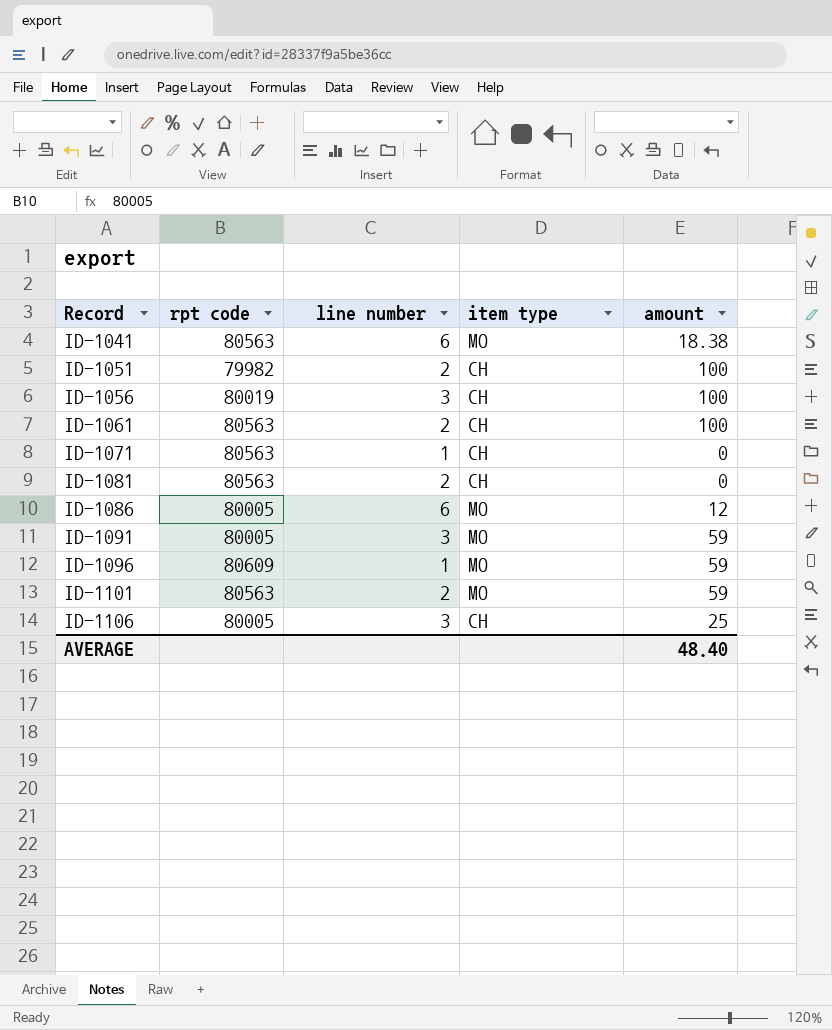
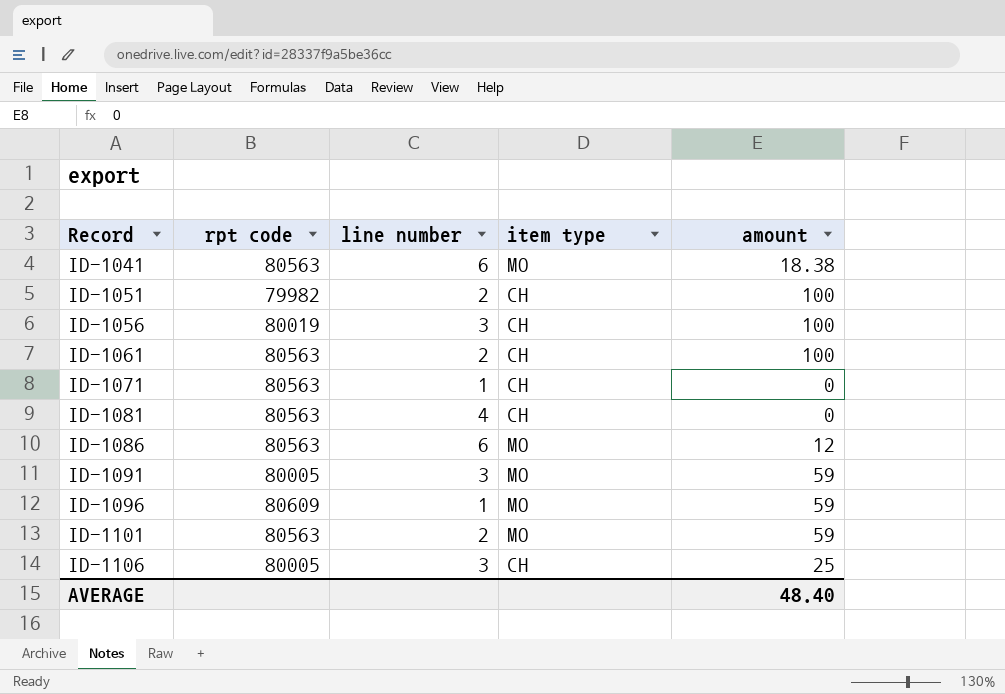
ID-1081 | line number: 2 -> 4
ID-1086 | rpt code: 80005 -> 80563

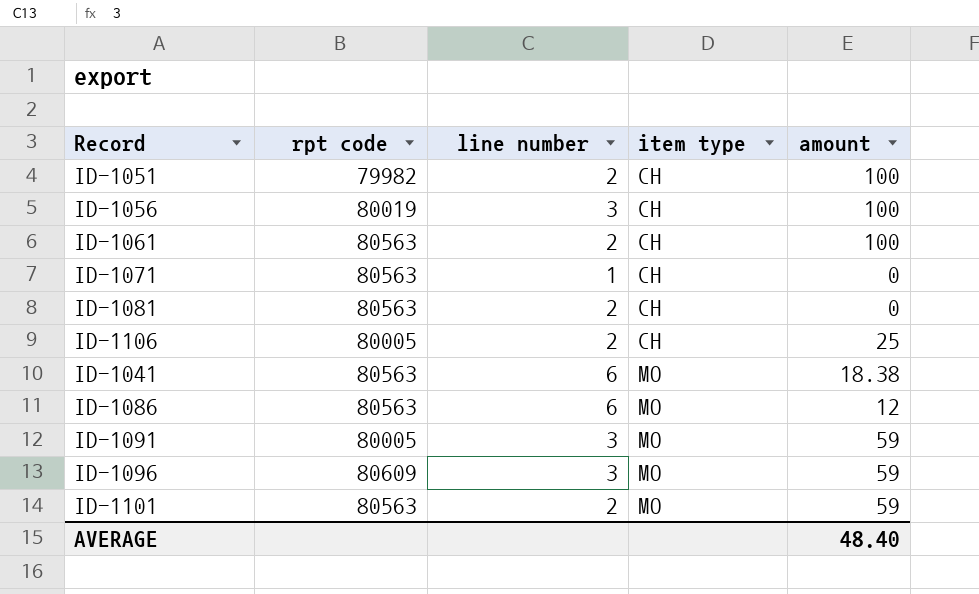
row order: Record ascending -> item type ascending
ID-1081 | line number: 4 -> 2
ID-1106 | line number: 3 -> 2
ID-1096 | line number: 1 -> 3

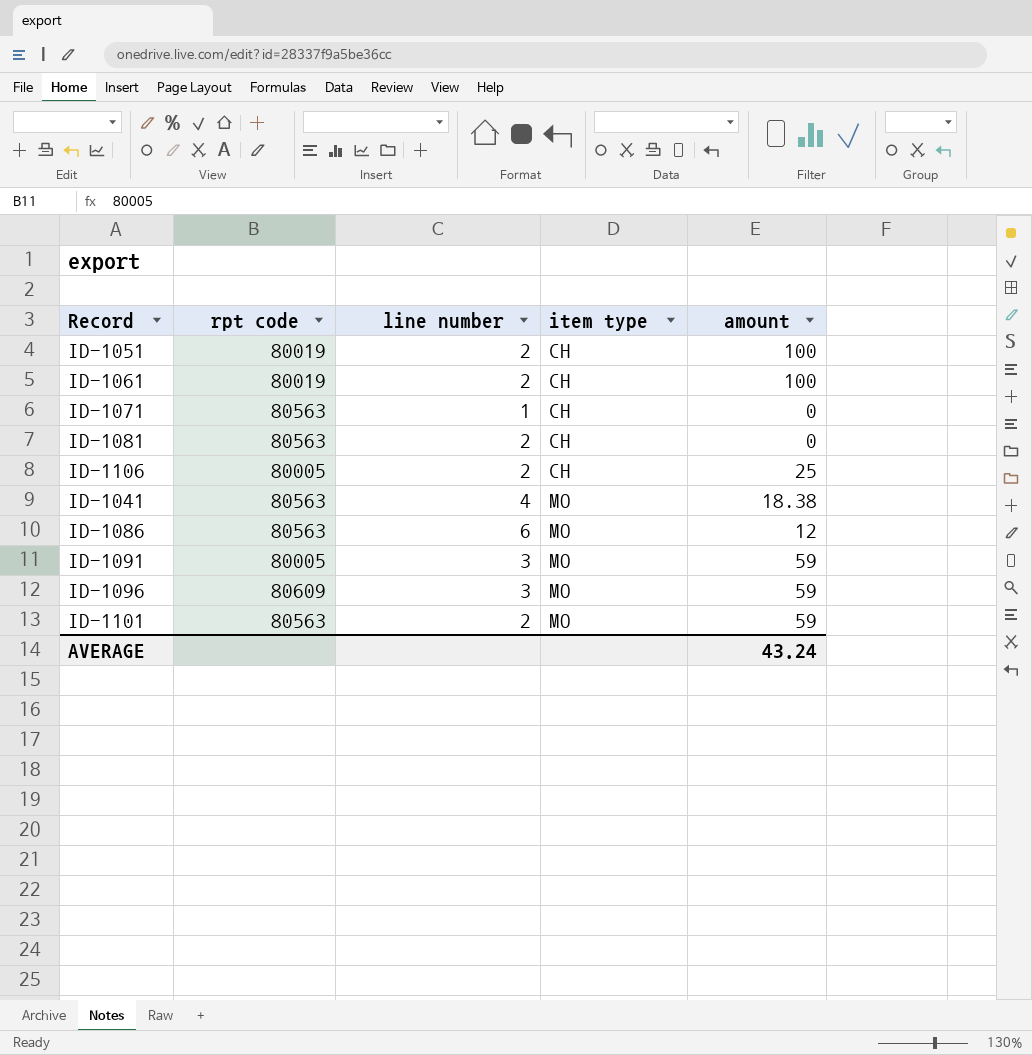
row ID-1056: 80019 | 3 | CH | 100 -> none
ID-1051 | rpt code: 79982 -> 80019
ID-1061 | rpt code: 80563 -> 80019
ID-1041 | line number: 6 -> 4
AVERAGE | amount: 48.40 -> 43.24

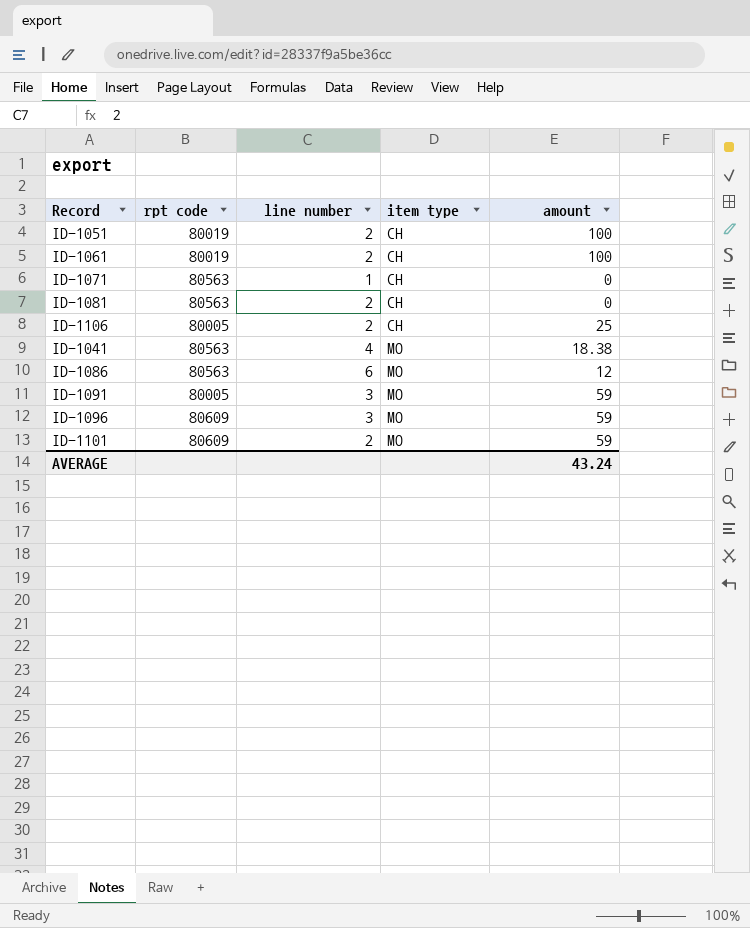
ID-1101 | rpt code: 80563 -> 80609

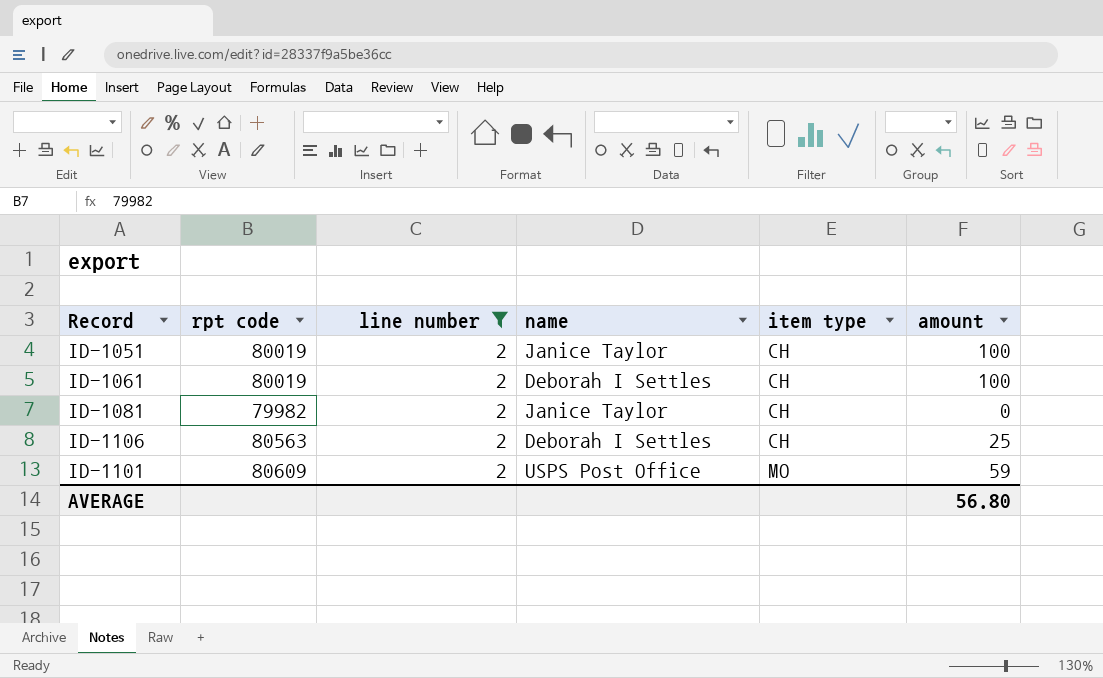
filter: none -> line number = 2
column name | position: none -> 4
ID-1081 | rpt code: 80563 -> 79982
ID-1106 | rpt code: 80005 -> 80563
AVERAGE | amount: 43.24 -> 56.80

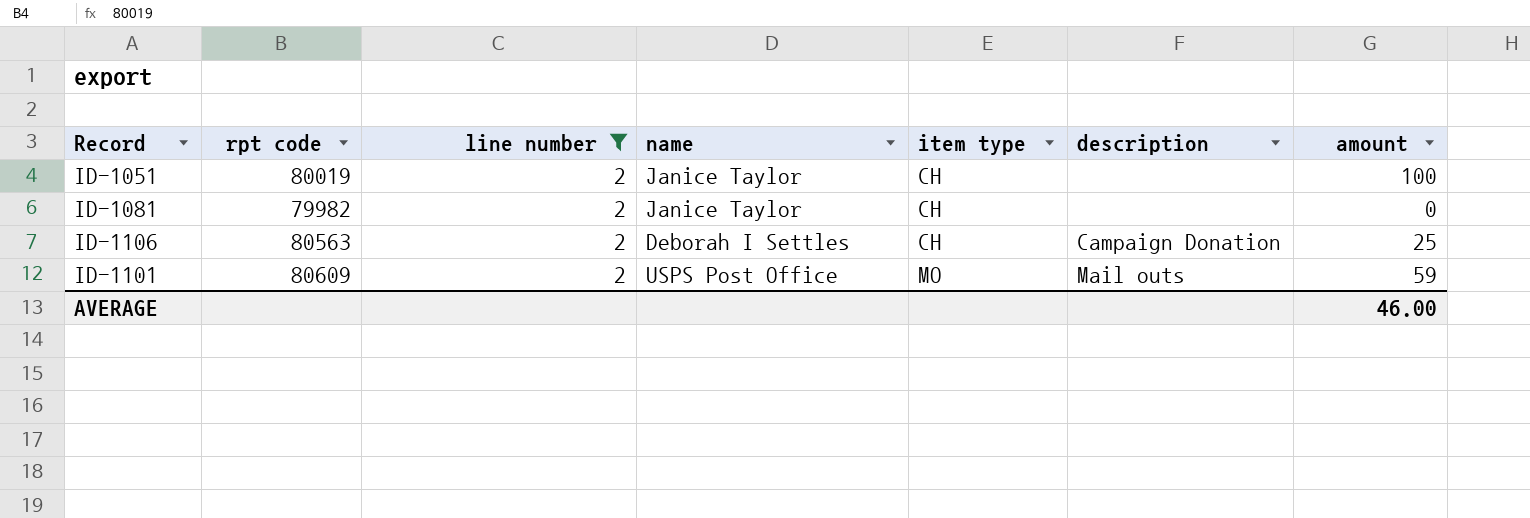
column description | position: none -> 6
row ID-1061: 80019 | 2 | Deborah I Settles | CH | 100 -> none
AVERAGE | amount: 56.80 -> 46.00

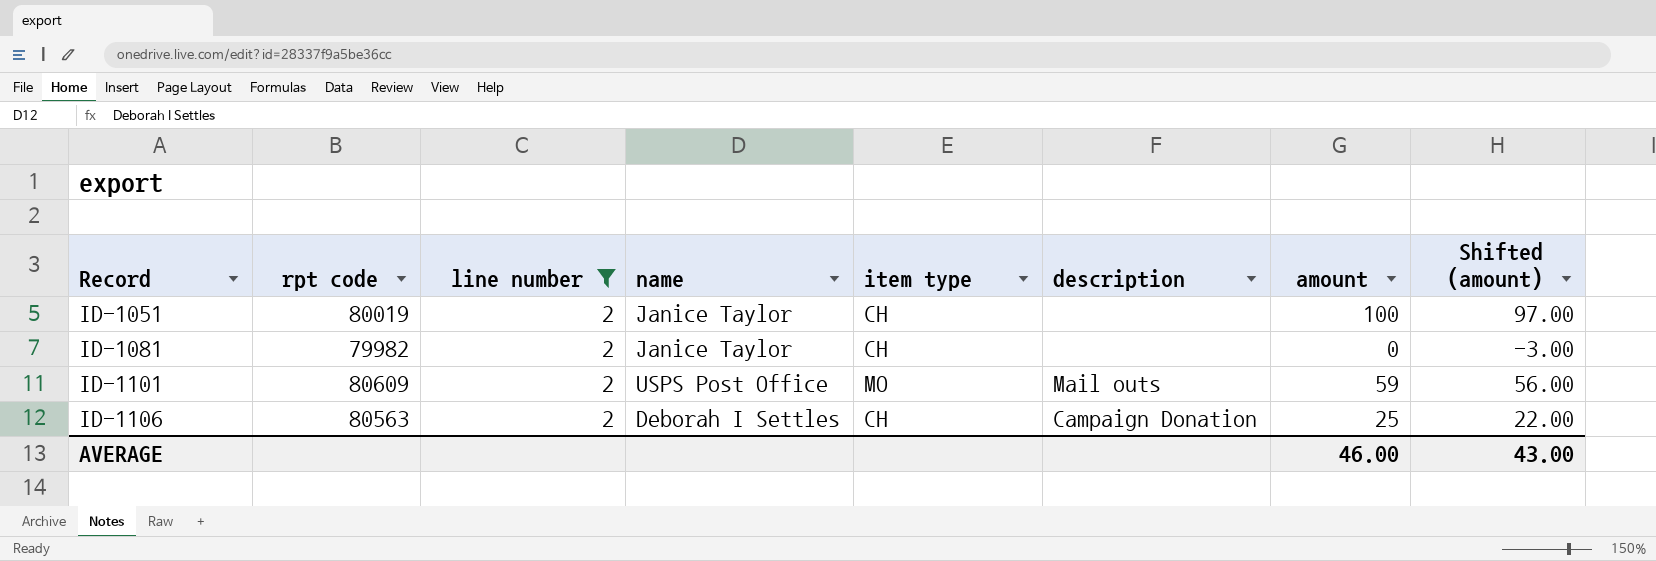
row order: item type ascending -> Record ascending
column Shifted (amount) | formula: none -> [amount] - 3

